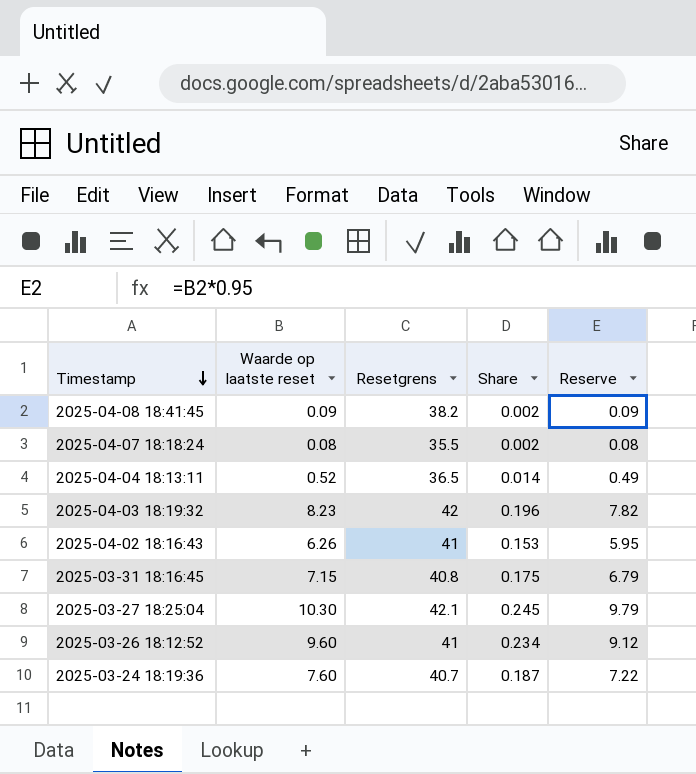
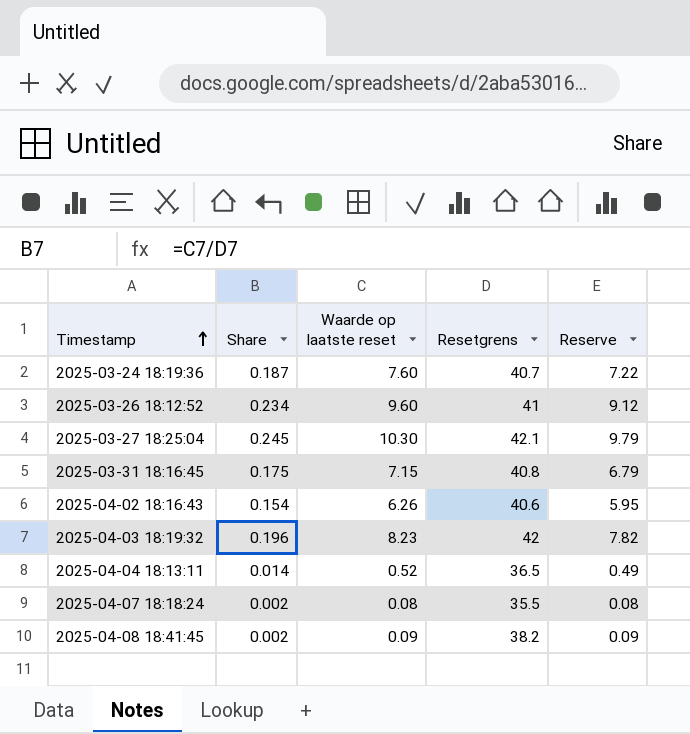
row order: Timestamp descending -> Timestamp ascending
column Share | position: 4 -> 2
2025-04-02 18:16:43 | Share: 0.153 -> 0.154
2025-04-02 18:16:43 | Resetgrens: 41 -> 40.6

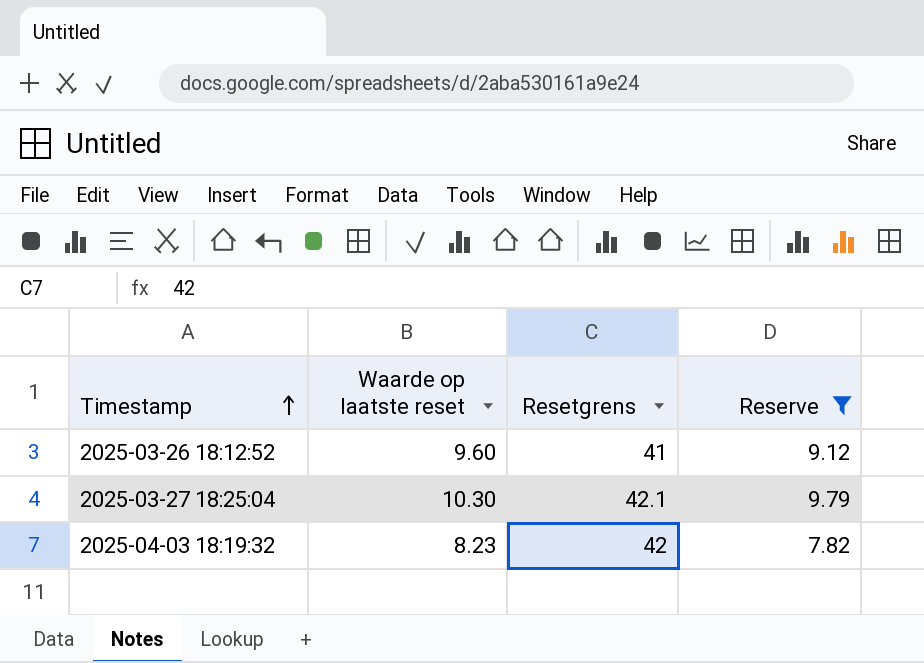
filter: none -> Reserve >= 7.82
column Share | formula: [Waarde op laatste reset] / [Resetgrens] -> none

